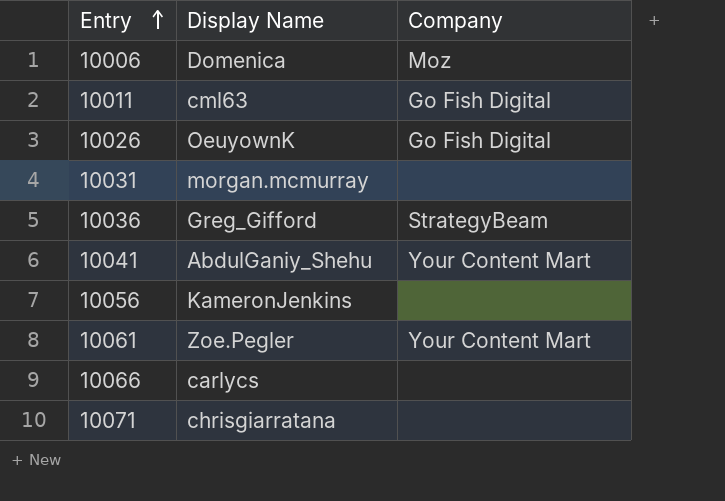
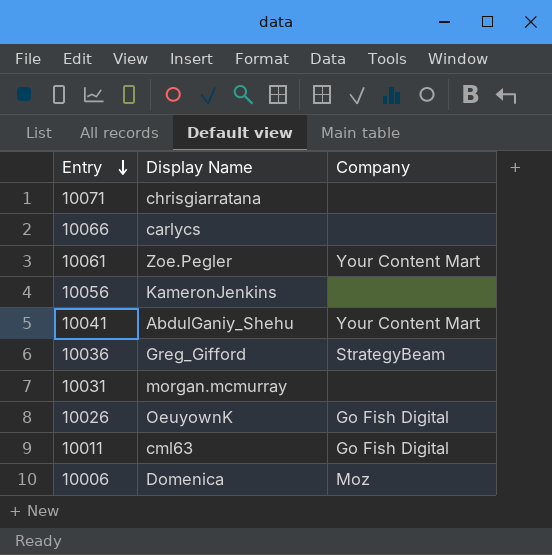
row order: Entry ascending -> Entry descending

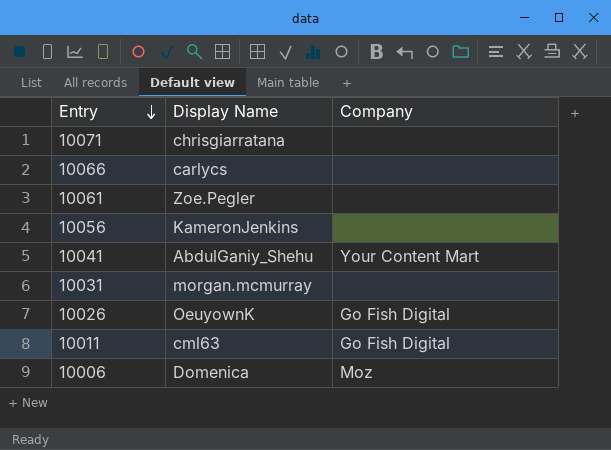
row 10036: Greg_Gifford | StrategyBeam -> none
10061 | Company: Your Content Mart -> none

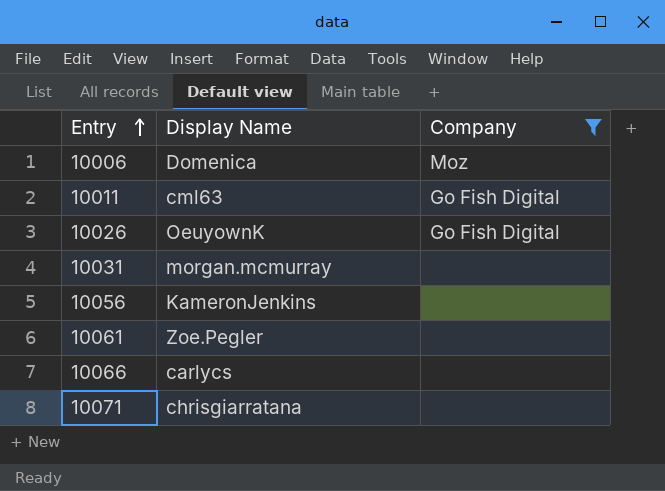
filter: none -> Company != Your Content Mart
row order: Entry descending -> Entry ascending

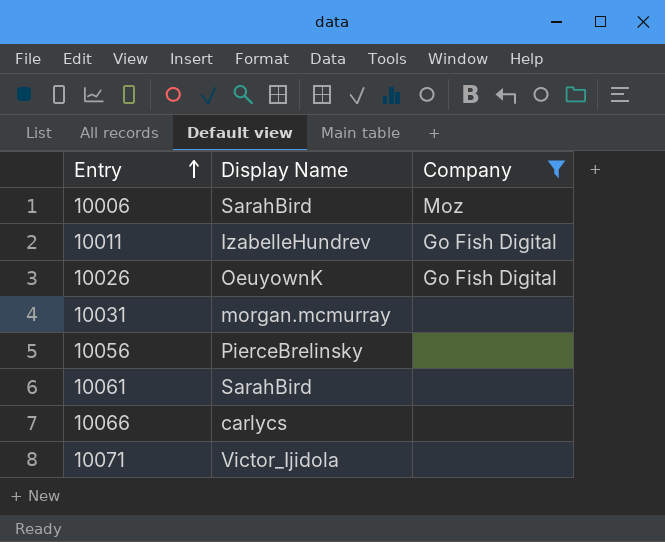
10006 | Display Name: Domenica -> SarahBird
10011 | Display Name: cml63 -> IzabelleHundrev
10056 | Display Name: KameronJenkins -> PierceBrelinsky
10061 | Display Name: Zoe.Pegler -> SarahBird
10071 | Display Name: chrisgiarratana -> Victor_Ijidola

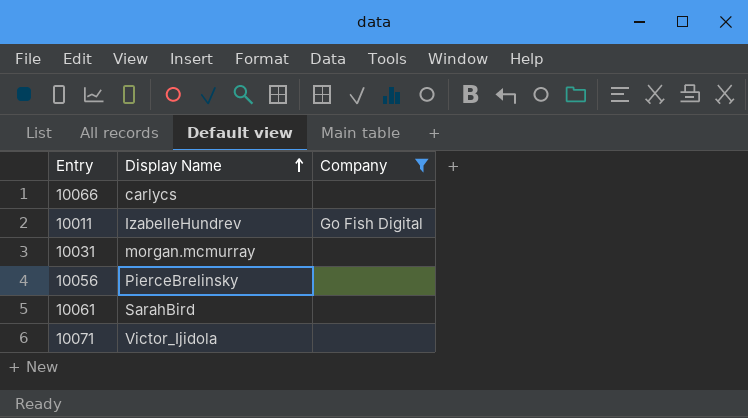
row order: Entry ascending -> Display Name ascending
row 10006: SarahBird | Moz -> none
row 10026: OeuyownK | Go Fish Digital -> none

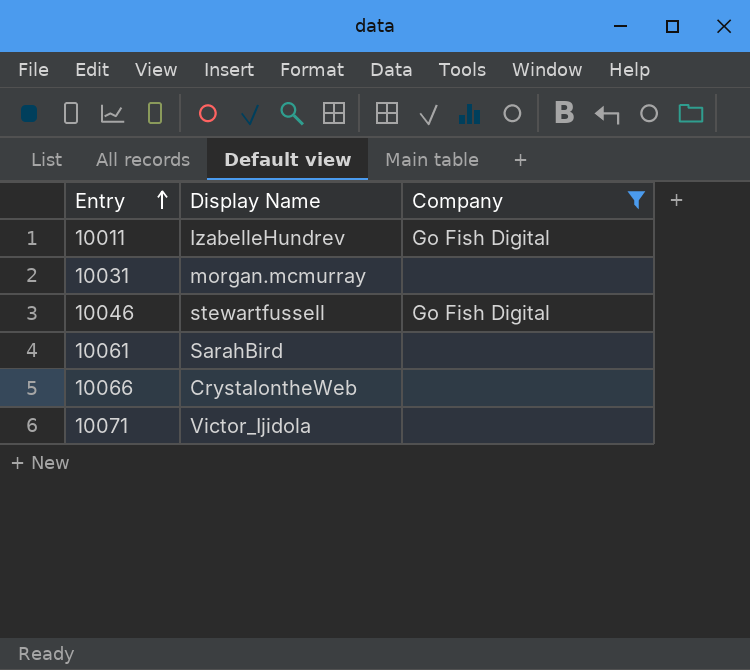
row order: Display Name ascending -> Entry ascending
row 10056: PierceBrelinsky | none -> none
row 10046: none -> stewartfussell | Go Fish Digital
10066 | Display Name: carlycs -> CrystalontheWeb

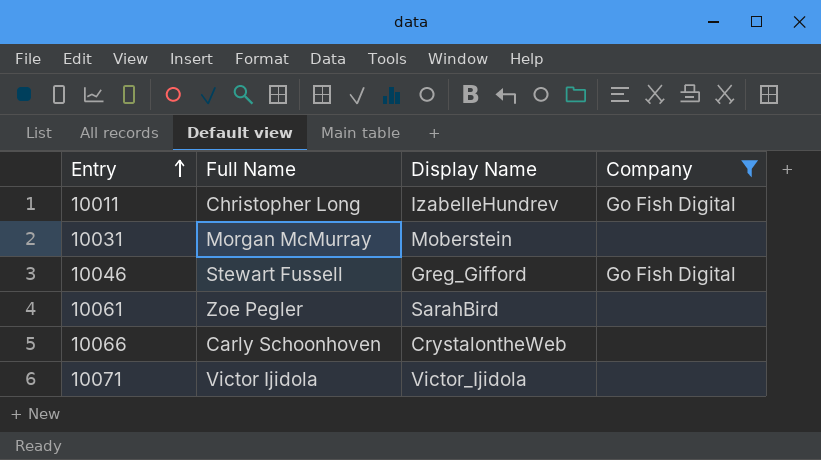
column Full Name | position: none -> 2
10031 | Display Name: morgan.mcmurray -> Moberstein
10046 | Display Name: stewartfussell -> Greg_Gifford

